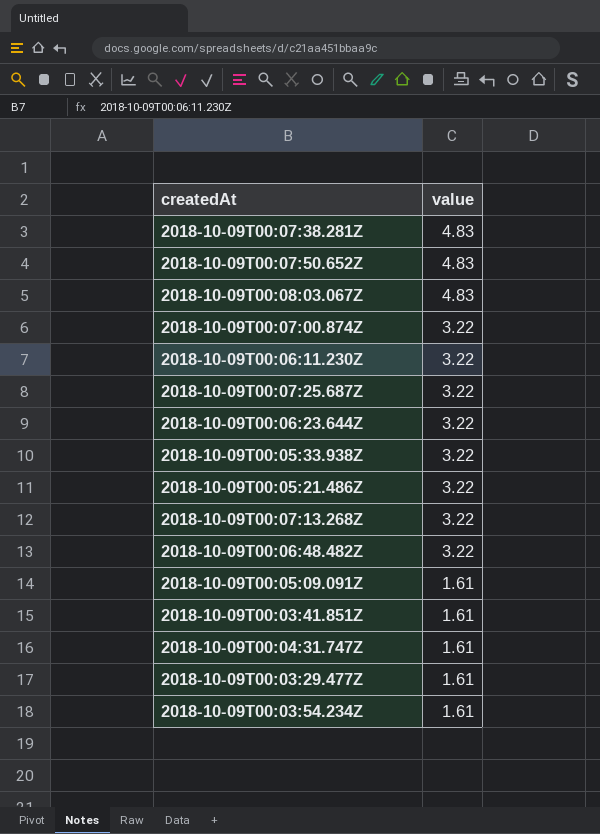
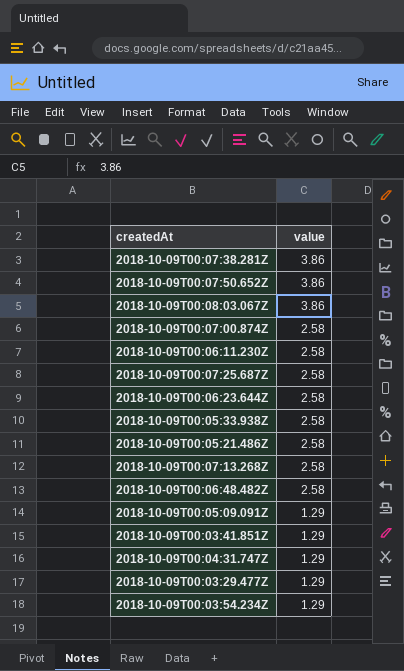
2018-10-09T00:07:38.281Z | value: 4.83 -> 3.86
2018-10-09T00:07:50.652Z | value: 4.83 -> 3.86
2018-10-09T00:08:03.067Z | value: 4.83 -> 3.86
2018-10-09T00:07:00.874Z | value: 3.22 -> 2.58
2018-10-09T00:06:11.230Z | value: 3.22 -> 2.58
2018-10-09T00:07:25.687Z | value: 3.22 -> 2.58
2018-10-09T00:06:23.644Z | value: 3.22 -> 2.58
2018-10-09T00:05:33.938Z | value: 3.22 -> 2.58
2018-10-09T00:05:21.486Z | value: 3.22 -> 2.58
2018-10-09T00:07:13.268Z | value: 3.22 -> 2.58
2018-10-09T00:06:48.482Z | value: 3.22 -> 2.58
2018-10-09T00:05:09.091Z | value: 1.61 -> 1.29
2018-10-09T00:03:41.851Z | value: 1.61 -> 1.29
2018-10-09T00:04:31.747Z | value: 1.61 -> 1.29
2018-10-09T00:03:29.477Z | value: 1.61 -> 1.29
2018-10-09T00:03:54.234Z | value: 1.61 -> 1.29

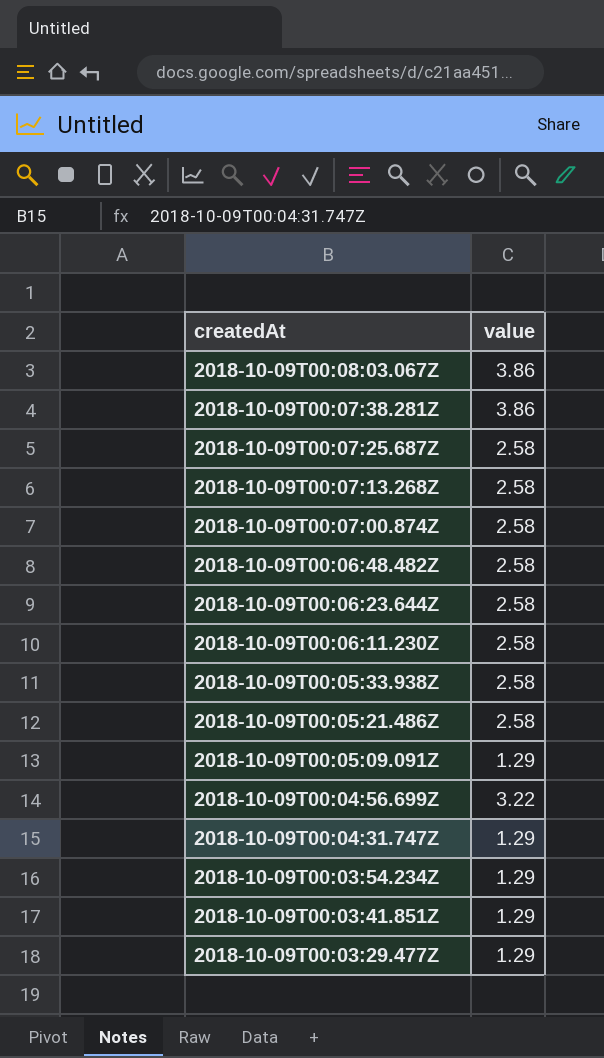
row order: value descending -> createdAt descending
row 2018-10-09T00:07:50.652Z: 3.86 -> none
row 2018-10-09T00:04:56.699Z: none -> 3.22

